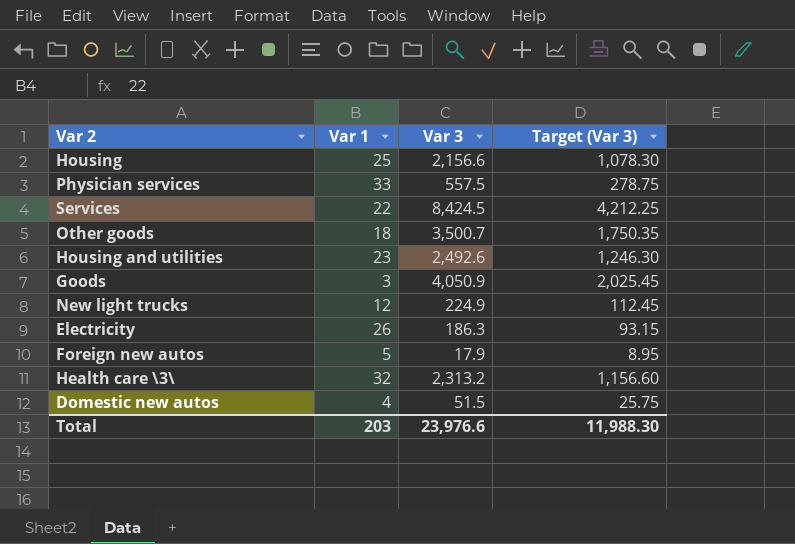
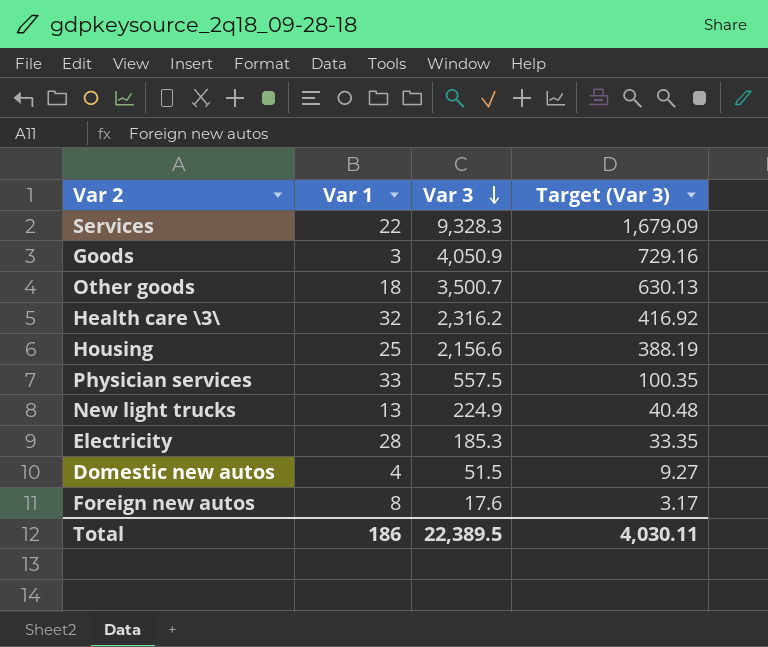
row order: none -> Var 3 descending
column Target (Var 3) | formula: [Var 3] * 0.5 -> [Var 3] * 0.18
row Housing and utilities: 23 | 2,492.6 | 1,246.30 -> none
Services | Var 3: 8,424.5 -> 9,328.3
Health care \3\ | Var 3: 2,313.2 -> 2,316.2
New light trucks | Var 1: 12 -> 13
Electricity | Var 1: 26 -> 28
Electricity | Var 3: 186.3 -> 185.3
Foreign new autos | Var 1: 5 -> 8
Foreign new autos | Var 3: 17.9 -> 17.6
Total | Var 1: 203 -> 186
Total | Var 3: 23,976.6 -> 22,389.5
Total | Target (Var 3): 11,988.30 -> 4,030.11

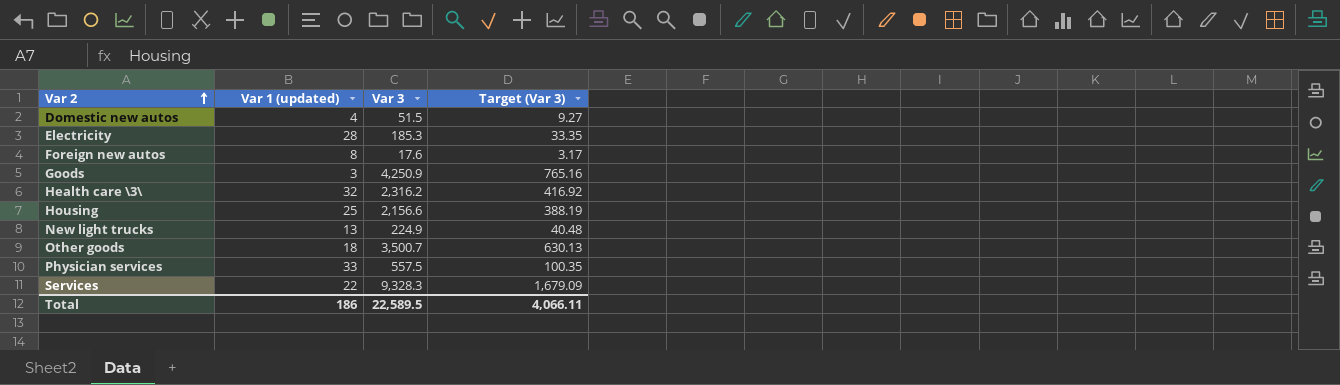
row order: Var 3 descending -> Var 2 ascending
column name: Var 1 -> Var 1 (updated)
Goods | Var 3: 4,050.9 -> 4,250.9
Goods | Target (Var 3): 729.16 -> 765.16
Total | Var 3: 22,389.5 -> 22,589.5
Total | Target (Var 3): 4,030.11 -> 4,066.11

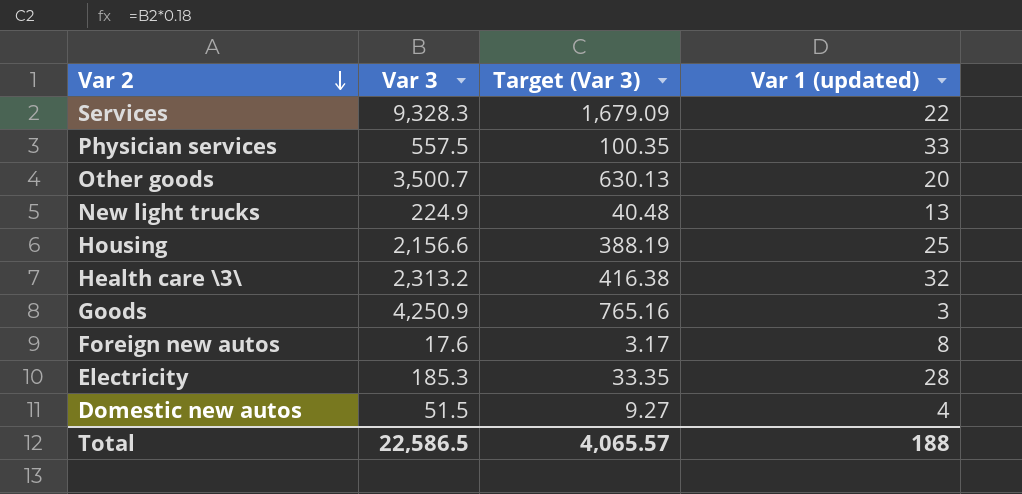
row order: Var 2 ascending -> Var 2 descending
column Var 1 (updated) | position: 2 -> 4
Other goods | Var 1 (updated): 18 -> 20
Health care \3\ | Var 3: 2,316.2 -> 2,313.2
Health care \3\ | Target (Var 3): 416.92 -> 416.38
Total | Var 3: 22,589.5 -> 22,586.5
Total | Target (Var 3): 4,066.11 -> 4,065.57
Total | Var 1 (updated): 186 -> 188

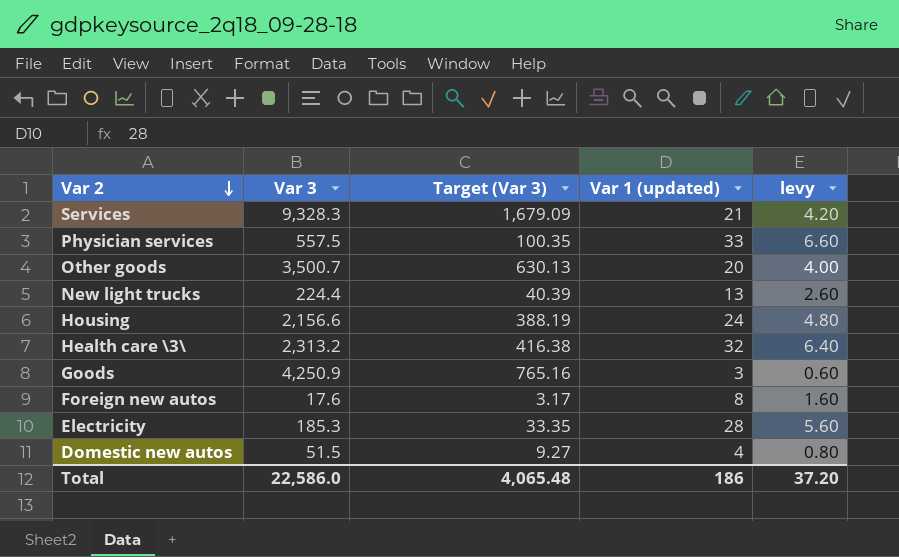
column levy | formula: none -> [Var 1 (updated)] * 0.2
Services | Var 1 (updated): 22 -> 21
New light trucks | Var 3: 224.9 -> 224.4
New light trucks | Target (Var 3): 40.48 -> 40.39
Housing | Var 1 (updated): 25 -> 24
Total | Var 3: 22,586.5 -> 22,586.0
Total | Target (Var 3): 4,065.57 -> 4,065.48
Total | Var 1 (updated): 188 -> 186

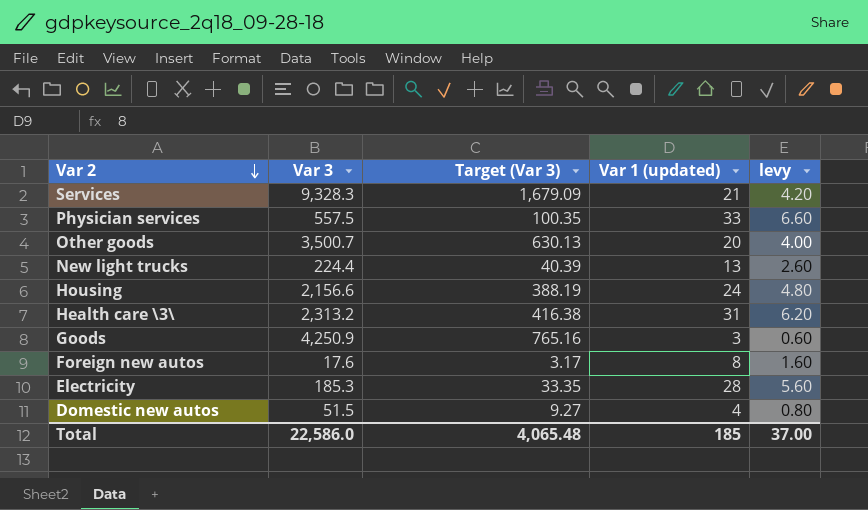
Health care \3\ | Var 1 (updated): 32 -> 31
Health care \3\ | levy: 6.40 -> 6.20
Total | Var 1 (updated): 186 -> 185
Total | levy: 37.20 -> 37.00

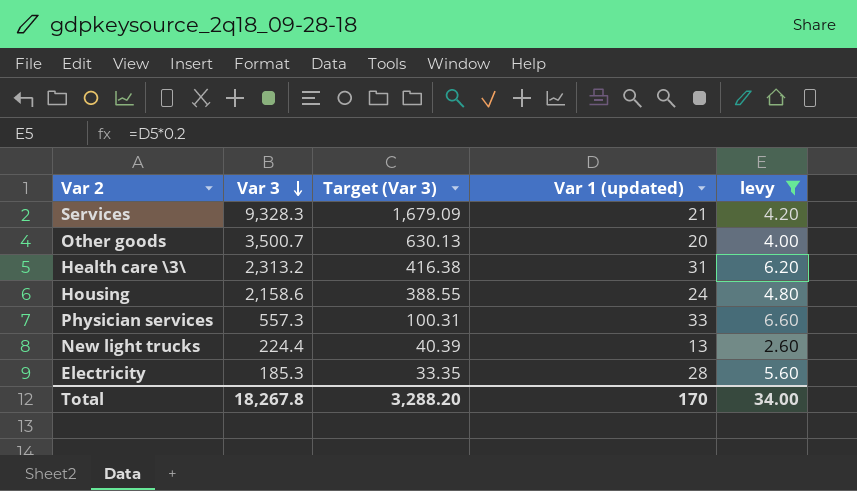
filter: none -> levy >= 2.60
row order: Var 2 descending -> Var 3 descending
Housing | Var 3: 2,156.6 -> 2,158.6
Housing | Target (Var 3): 388.19 -> 388.55
Physician services | Var 3: 557.5 -> 557.3
Physician services | Target (Var 3): 100.35 -> 100.31
Total | Var 3: 22,586.0 -> 18,267.8
Total | Target (Var 3): 4,065.48 -> 3,288.20
Total | Var 1 (updated): 185 -> 170
Total | levy: 37.00 -> 34.00

